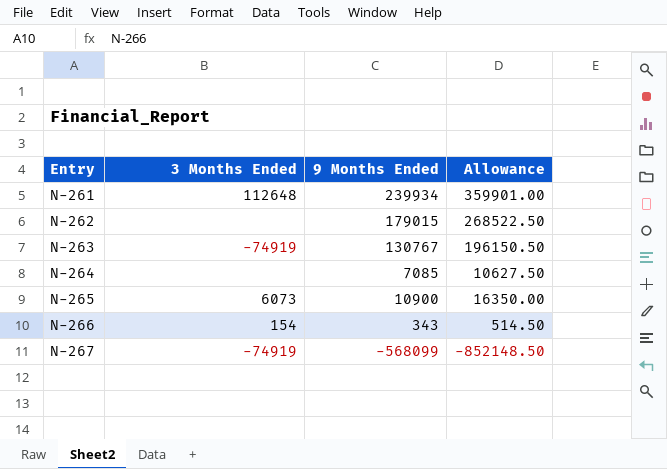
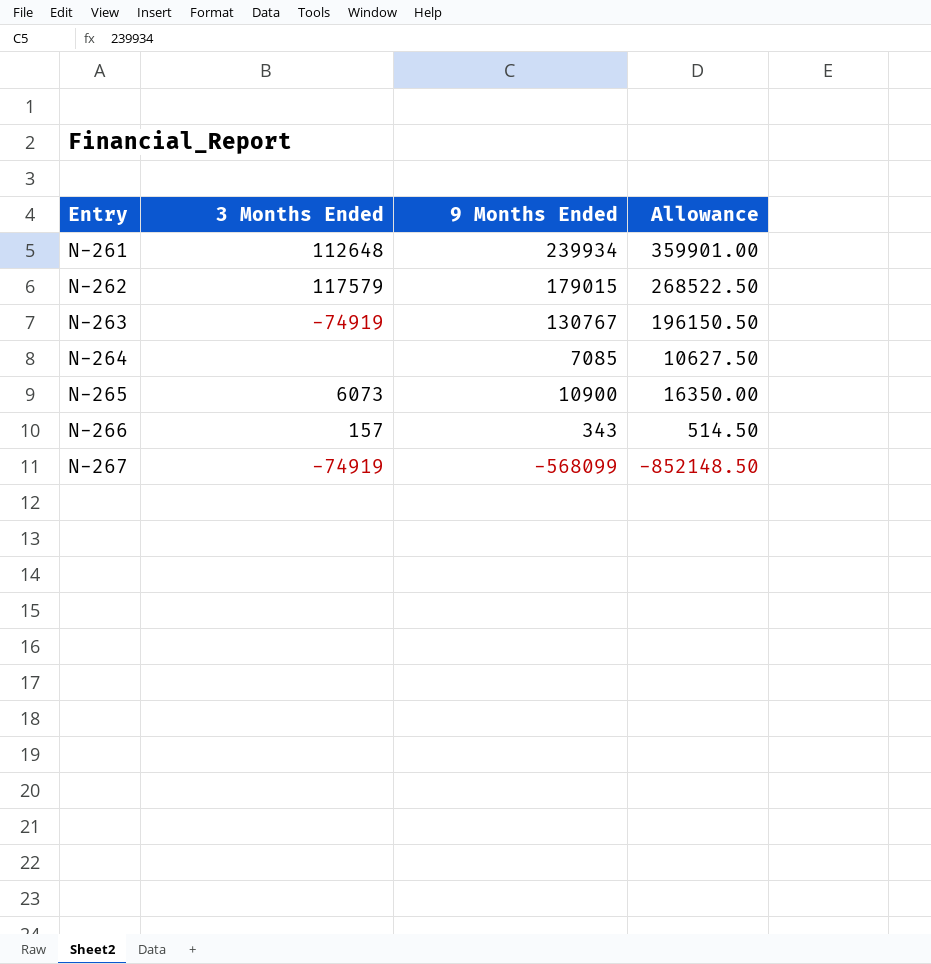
N-262 | 3 Months Ended: none -> 117579
N-266 | 3 Months Ended: 154 -> 157

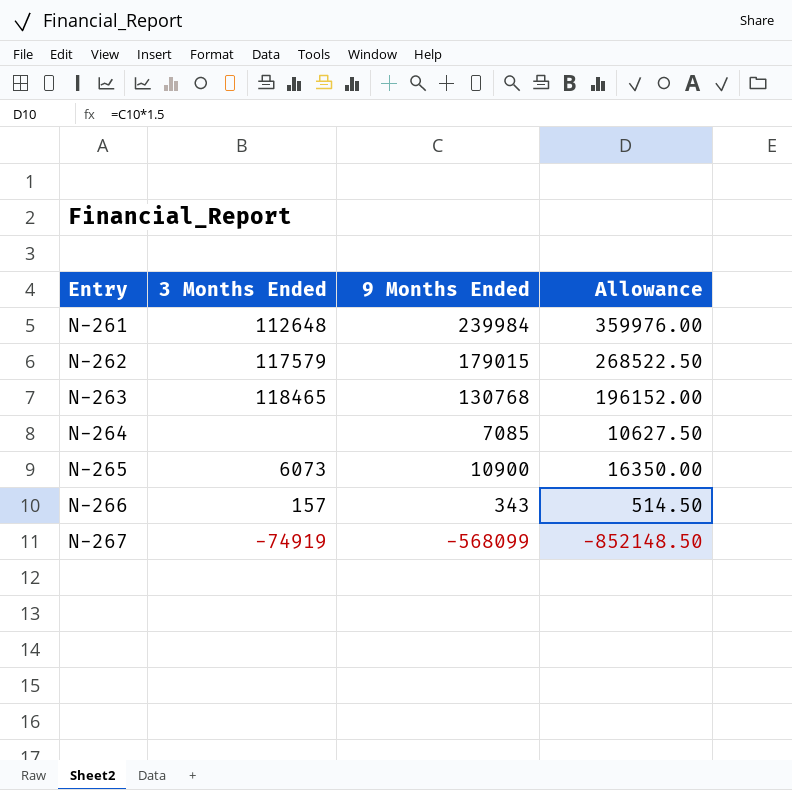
N-261 | 9 Months Ended: 239934 -> 239984
N-261 | Allowance: 359901.00 -> 359976.00
N-263 | 3 Months Ended: -74919 -> 118465
N-263 | 9 Months Ended: 130767 -> 130768
N-263 | Allowance: 196150.50 -> 196152.00

